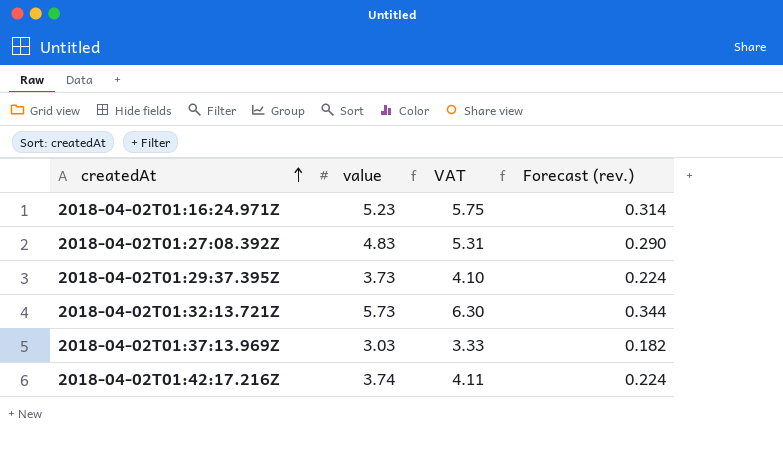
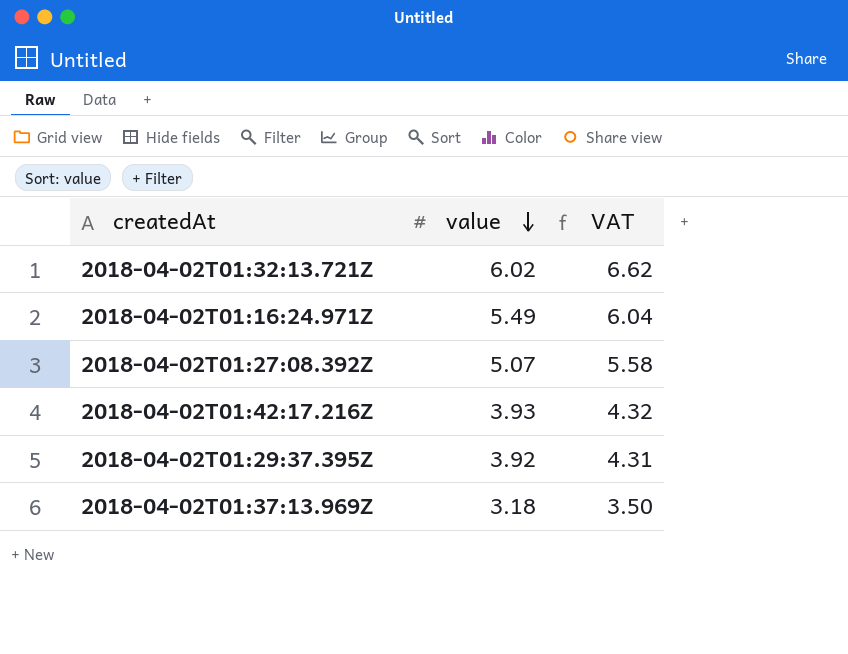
row order: createdAt ascending -> value descending
column Forecast (rev.) | formula: [value] * 0.06 -> none
2018-04-02T01:32:13.721Z | value: 5.73 -> 6.02
2018-04-02T01:32:13.721Z | VAT: 6.30 -> 6.62
2018-04-02T01:16:24.971Z | value: 5.23 -> 5.49
2018-04-02T01:16:24.971Z | VAT: 5.75 -> 6.04
2018-04-02T01:27:08.392Z | value: 4.83 -> 5.07
2018-04-02T01:27:08.392Z | VAT: 5.31 -> 5.58
2018-04-02T01:42:17.216Z | value: 3.74 -> 3.93
2018-04-02T01:42:17.216Z | VAT: 4.11 -> 4.32
2018-04-02T01:29:37.395Z | value: 3.73 -> 3.92
2018-04-02T01:29:37.395Z | VAT: 4.10 -> 4.31
2018-04-02T01:37:13.969Z | value: 3.03 -> 3.18
2018-04-02T01:37:13.969Z | VAT: 3.33 -> 3.50

